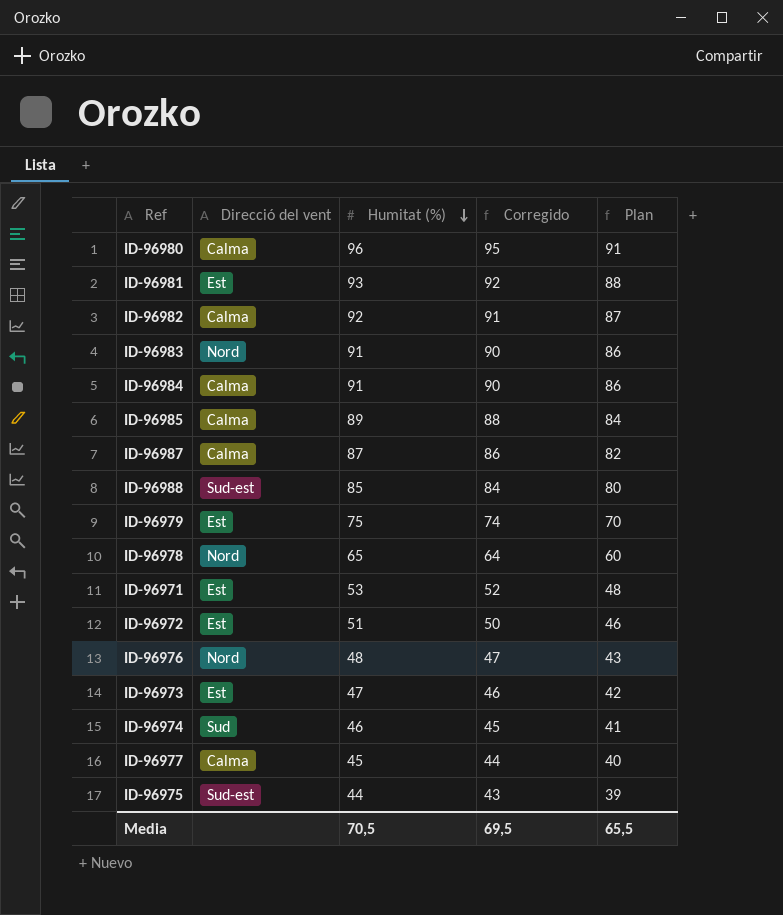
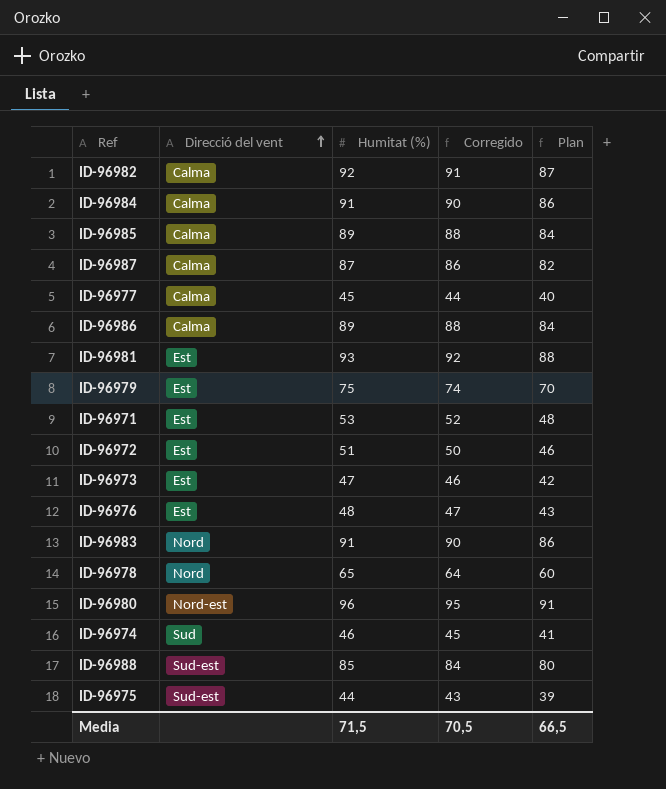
row order: Humitat (%) descending -> Direcció del vent ascending
row ID-96986: none -> Calma | 89 | 88 | 84
ID-96976 | Direcció del vent: Nord -> Est
ID-96980 | Direcció del vent: Calma -> Nord-est
Media | Humitat (%): 70,5 -> 71,5
Media | Corregido: 69,5 -> 70,5
Media | Plan: 65,5 -> 66,5

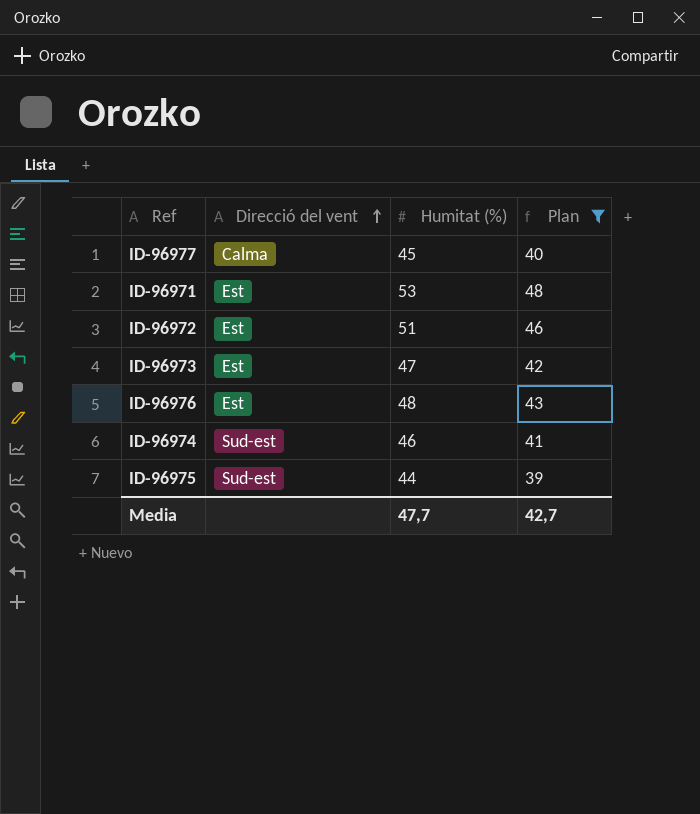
filter: none -> Plan <= 48
column Corregido | formula: [Humitat (%)] - 1 -> none
ID-96974 | Direcció del vent: Sud -> Sud-est
Media | Humitat (%): 71,5 -> 47,7
Media | Plan: 66,5 -> 42,7

